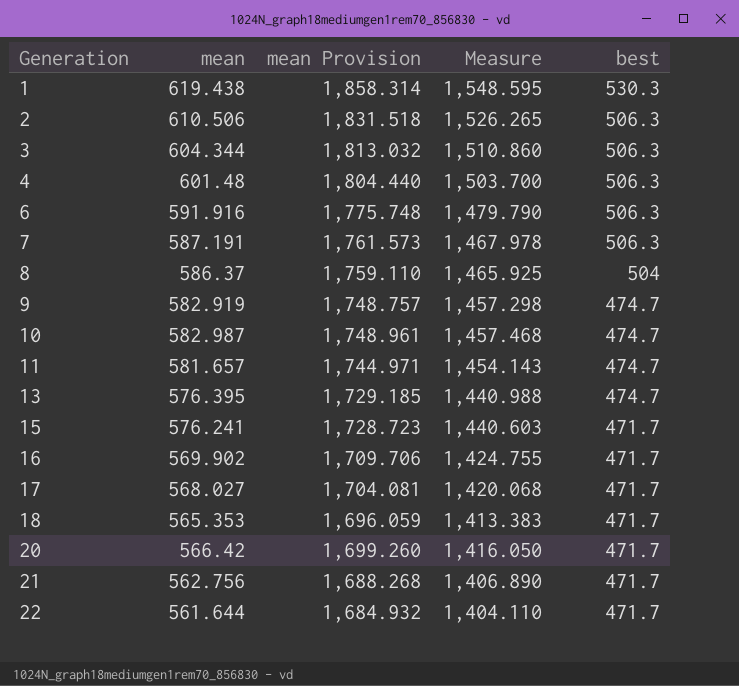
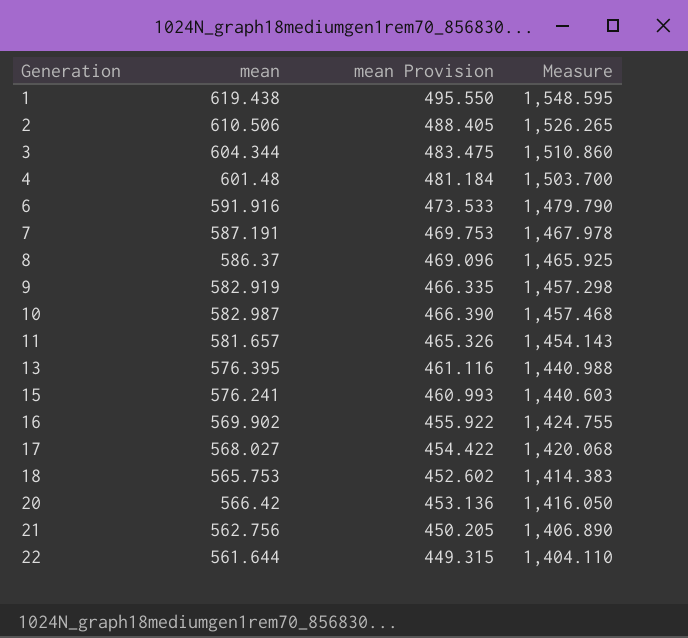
column best | position: 5 -> none
column mean Provision | formula: [mean] * 3 -> [mean] * 0.8
18 | mean: 565.353 -> 565.753
18 | Measure: 1,413.383 -> 1,414.383

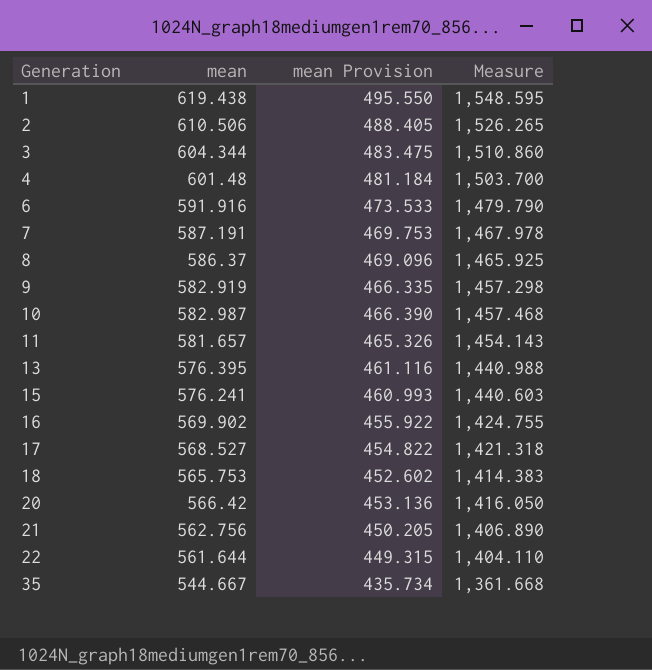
17 | mean: 568.027 -> 568.527
17 | mean Provision: 454.422 -> 454.822
17 | Measure: 1,420.068 -> 1,421.318
row 35: none -> 544.667 | 435.734 | 1,361.668

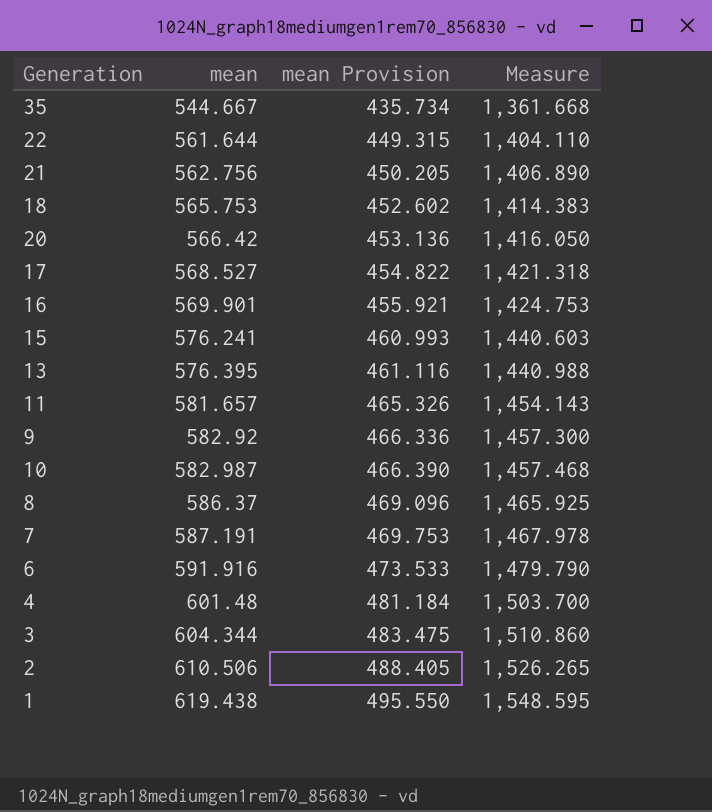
row order: Generation ascending -> mean ascending
16 | mean: 569.902 -> 569.901
16 | mean Provision: 455.922 -> 455.921
16 | Measure: 1,424.755 -> 1,424.753
9 | mean: 582.919 -> 582.92
9 | mean Provision: 466.335 -> 466.336
9 | Measure: 1,457.298 -> 1,457.300

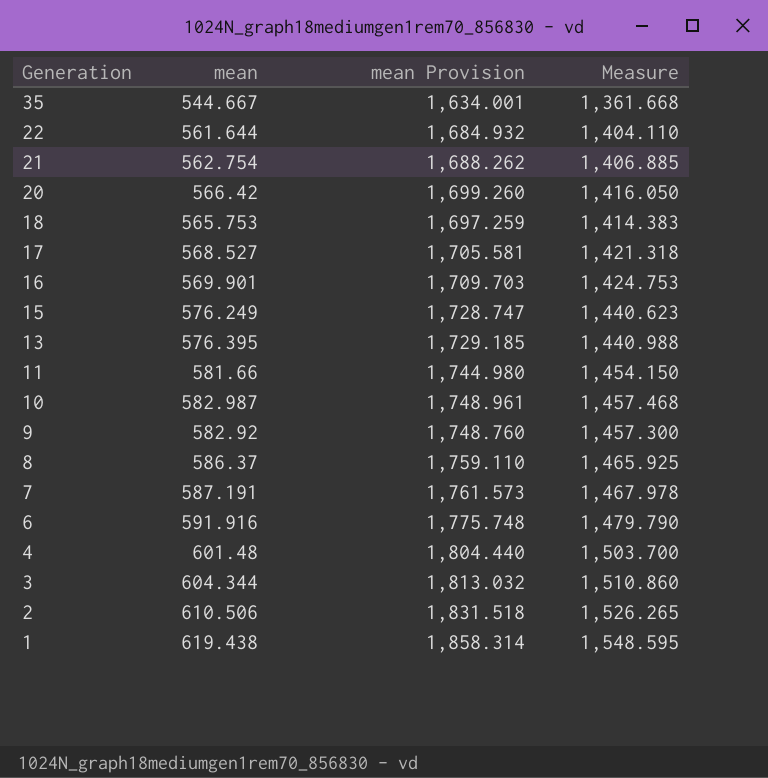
row order: mean ascending -> Generation descending
column mean Provision | formula: [mean] * 0.8 -> [mean] * 3
21 | mean: 562.756 -> 562.754
21 | Measure: 1,406.890 -> 1,406.885
15 | mean: 576.241 -> 576.249
15 | Measure: 1,440.603 -> 1,440.623
11 | mean: 581.657 -> 581.66
11 | Measure: 1,454.143 -> 1,454.150

